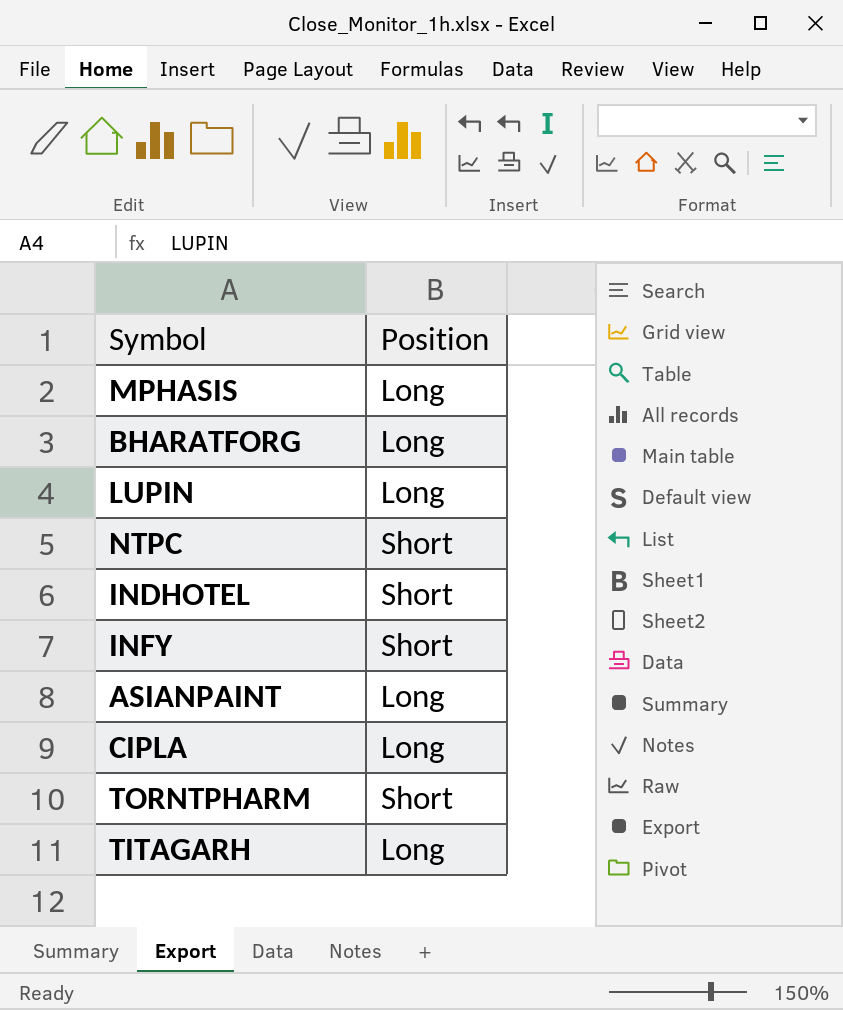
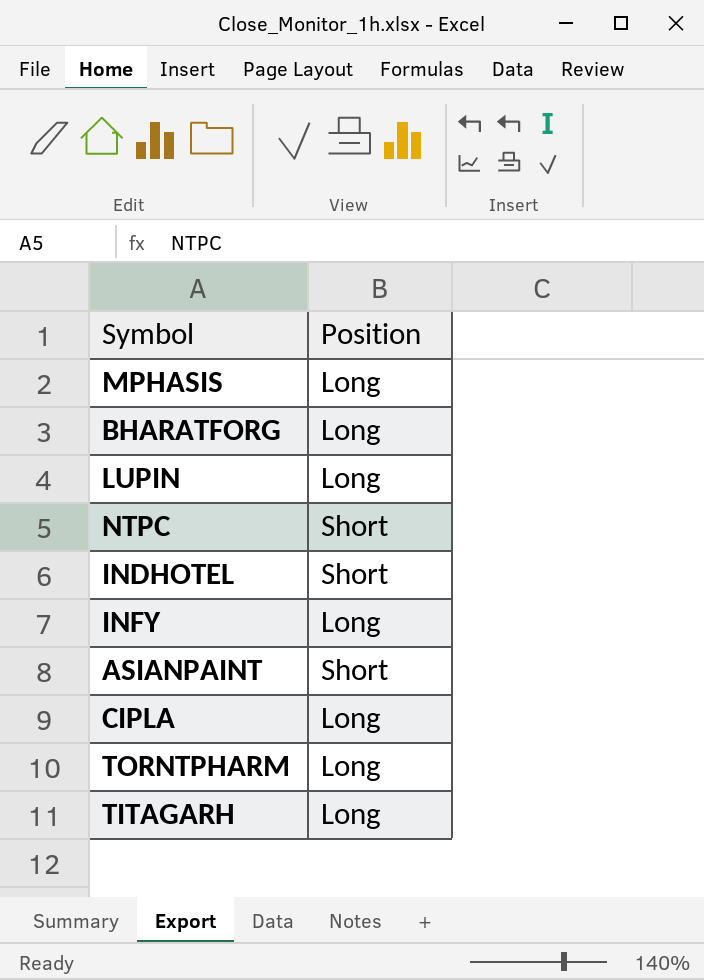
INFY | Position: Short -> Long
ASIANPAINT | Position: Long -> Short
TORNTPHARM | Position: Short -> Long

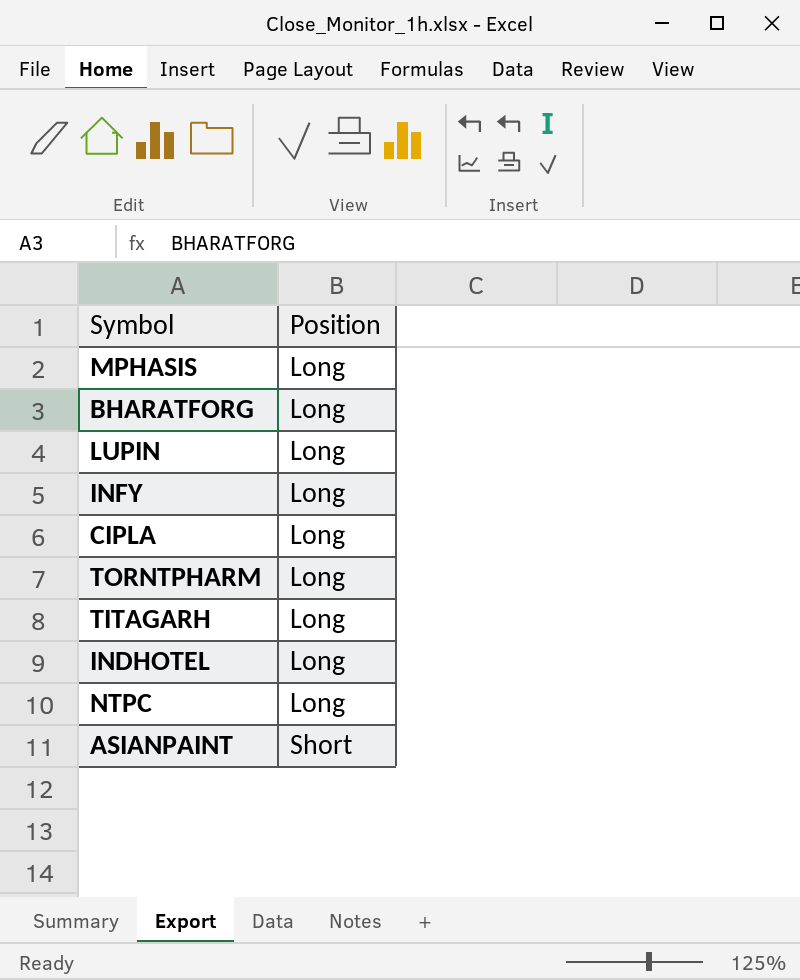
row order: none -> Position ascending
INDHOTEL | Position: Short -> Long
NTPC | Position: Short -> Long

